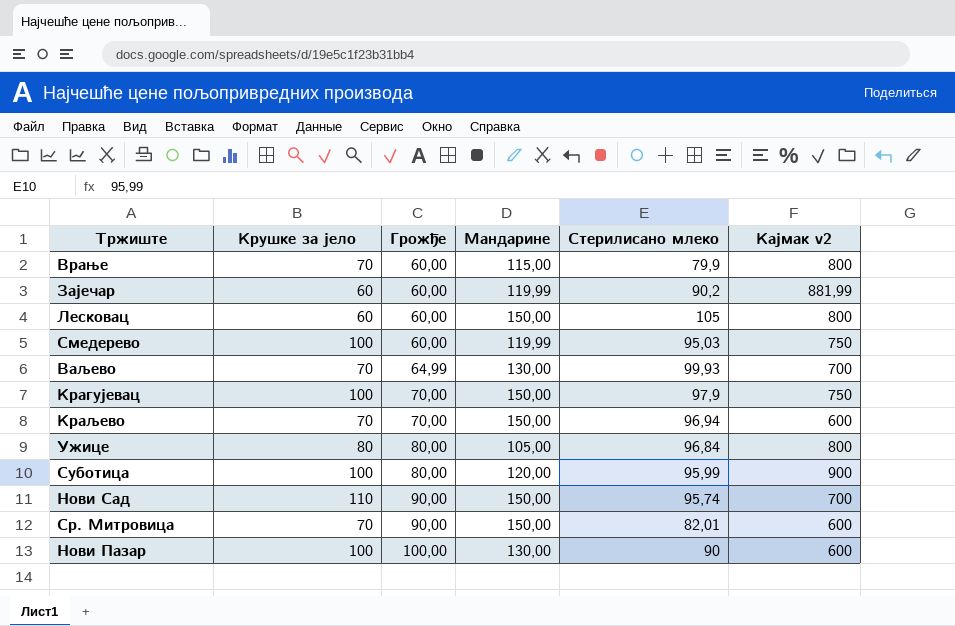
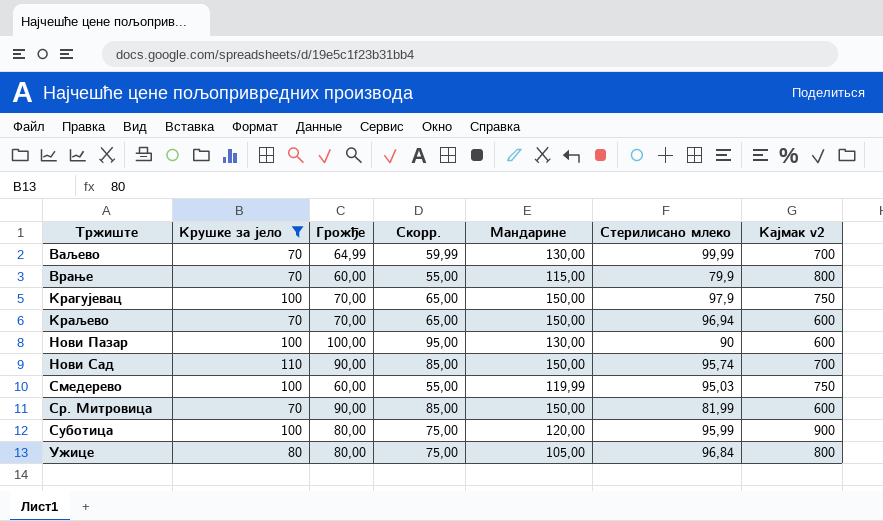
filter: none -> Крушке за јело != 60
row order: Грожђе ascending -> Тржиште ascending
column Скорр. | formula: none -> [Грожђе] - 5
Ваљево | Стерилисано млеко: 99,93 -> 99,99
Ср. Митровица | Стерилисано млеко: 82,01 -> 81,99

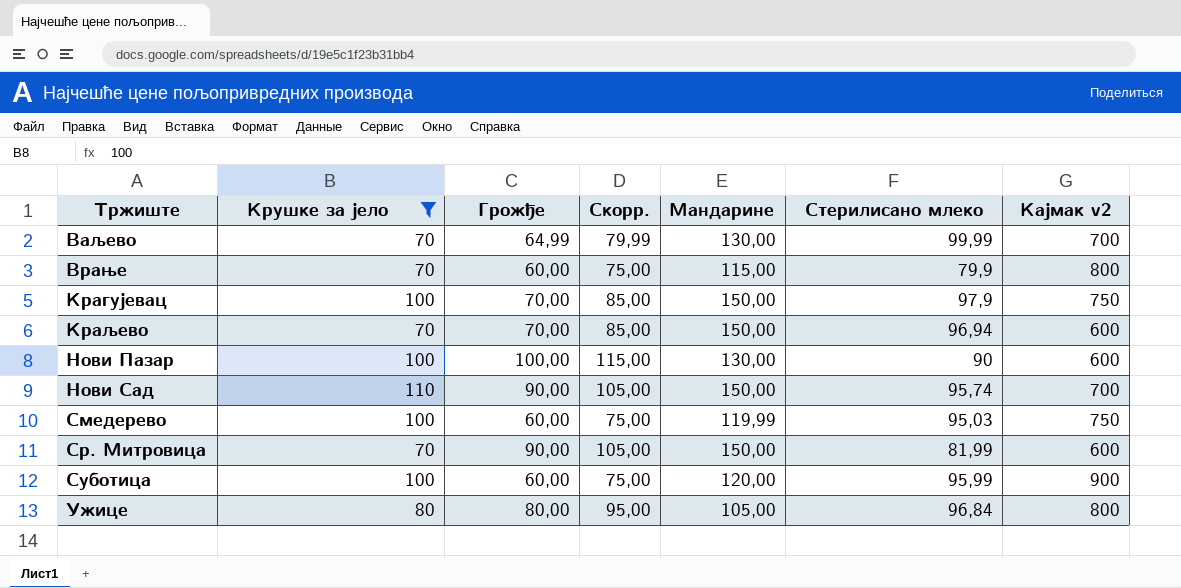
column Скорр. | formula: [Грожђе] - 5 -> [Грожђе] + 15
Суботица | Грожђе: 80,00 -> 60,00

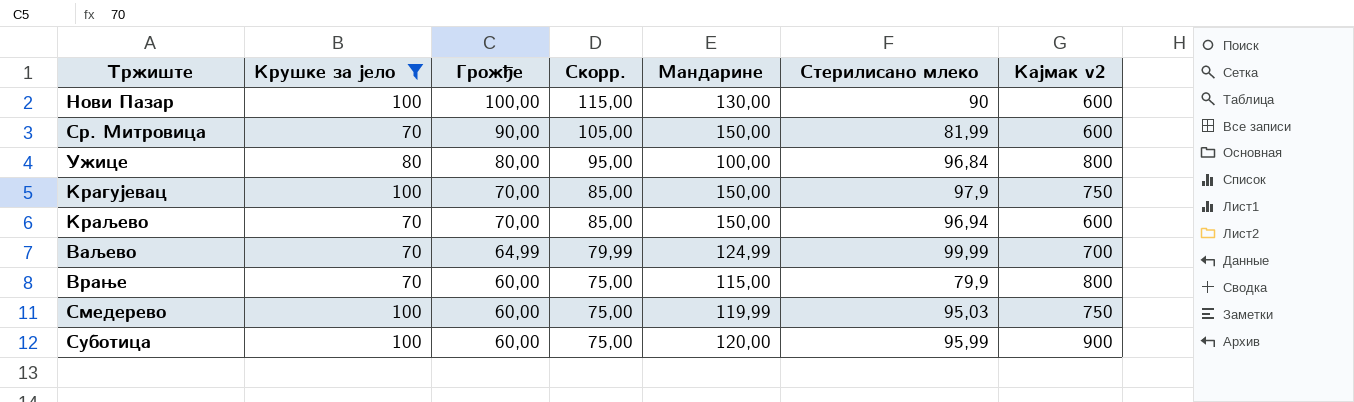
row order: Тржиште ascending -> Грожђе descending
row Нови Сад: 110 | 90,00 | 105,00 | 150,00 | 95,74 | 700 -> none
Ужице | Мандарине: 105,00 -> 100,00
Ваљево | Мандарине: 130,00 -> 124,99

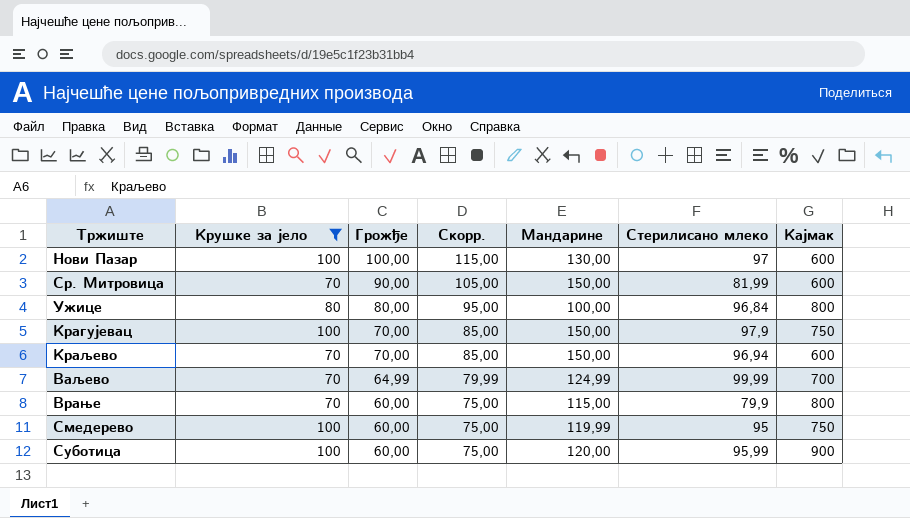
column name: Кајмак v2 -> Кајмак
Нови Пазар | Стерилисано млеко: 90 -> 97
Смедерево | Стерилисано млеко: 95,03 -> 95

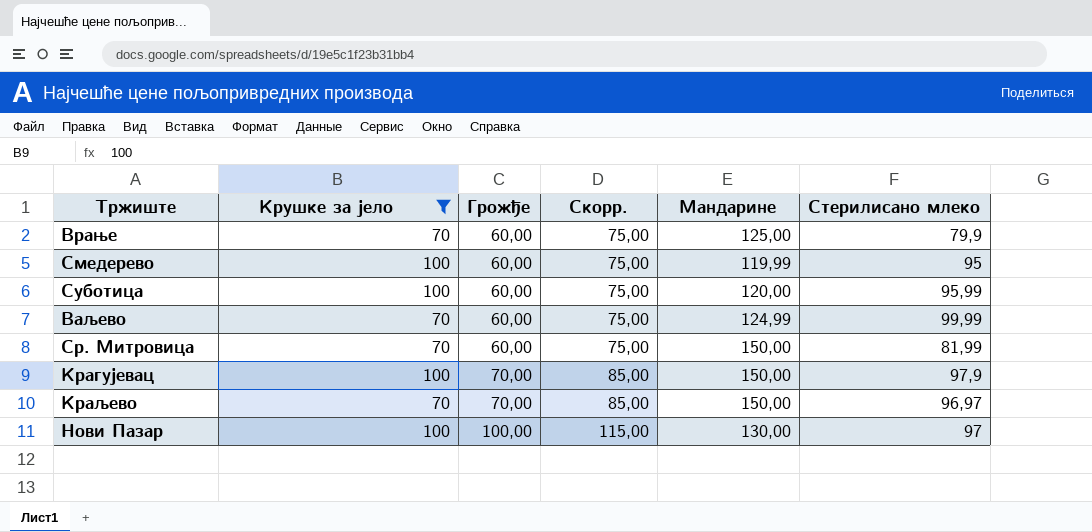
row order: Грожђе descending -> Грожђе ascending
column Кајмак | position: 7 -> none
row Ужице: 80 | 80,00 | 95,00 | 100,00 | 96,84 | 800 -> none
Врање | Мандарине: 115,00 -> 125,00
Ваљево | Грожђе: 64,99 -> 60,00
Ваљево | Скорр.: 79,99 -> 75,00
Ср. Митровица | Грожђе: 90,00 -> 60,00
Ср. Митровица | Скорр.: 105,00 -> 75,00
Краљево | Стерилисано млеко: 96,94 -> 96,97

